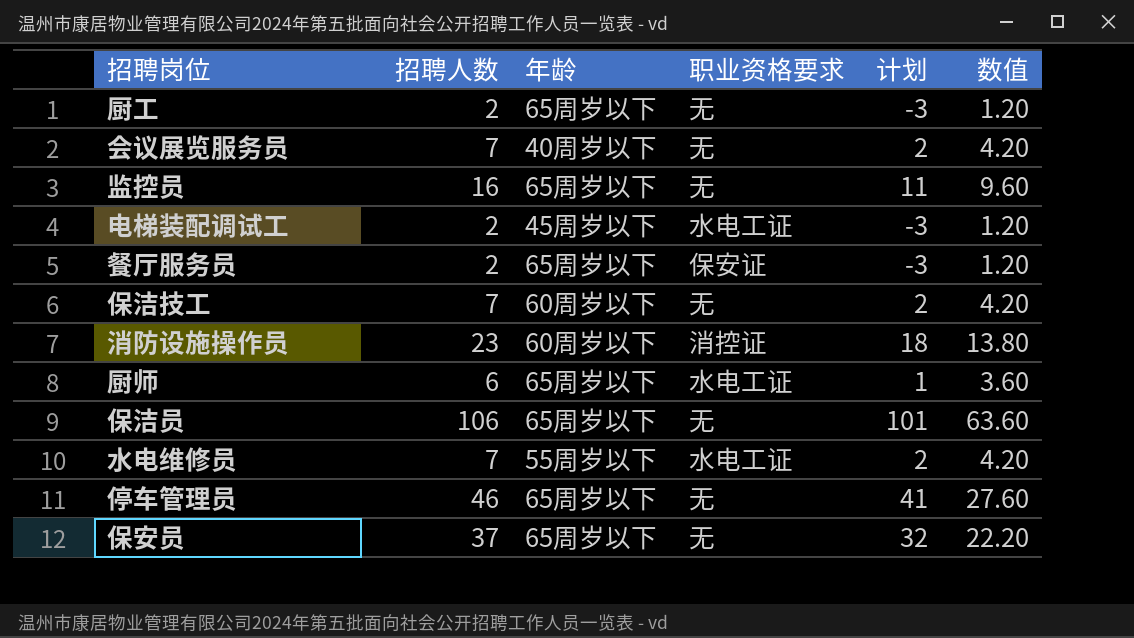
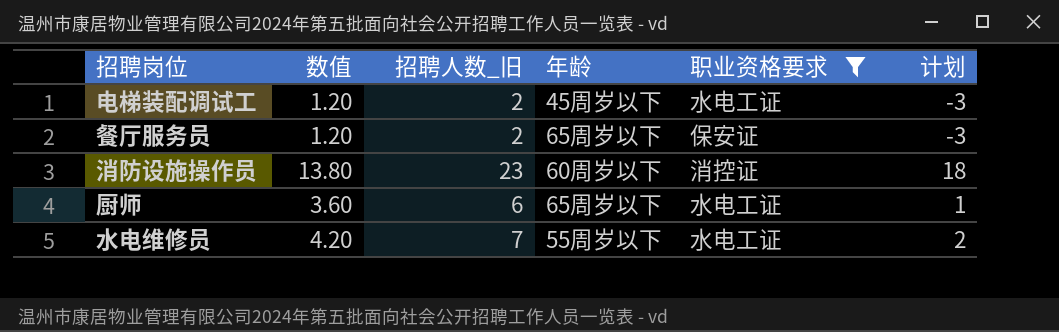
filter: none -> 职业资格要求 != 无
column 数值 | position: 6 -> 2
column name: 招聘人数 -> 招聘人数_旧

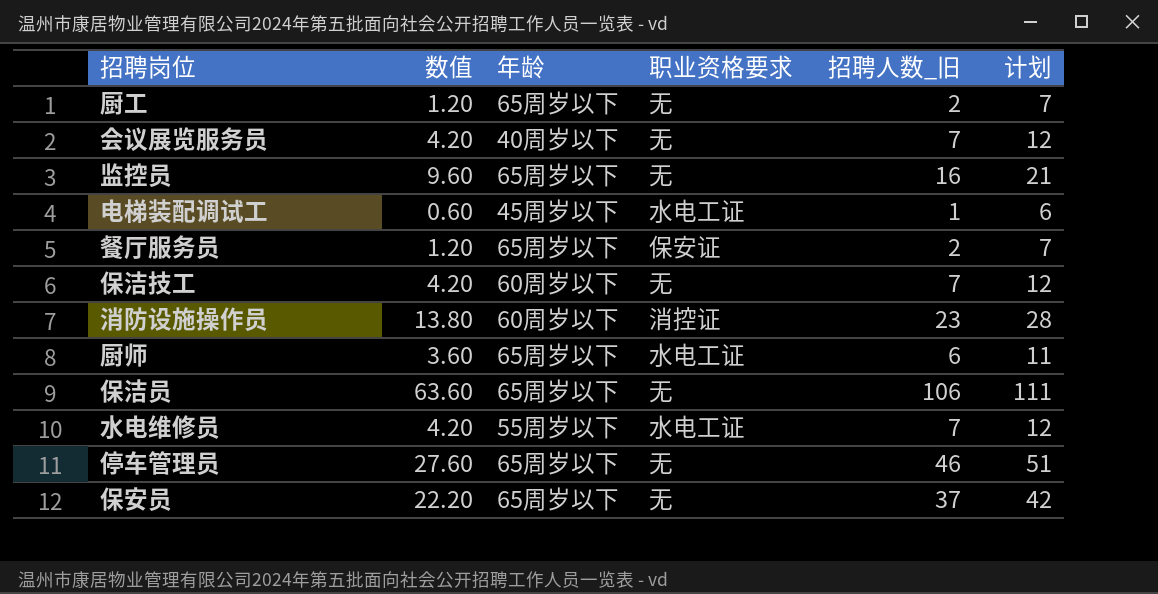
filter: 职业资格要求 != 无 -> none
column 招聘人数_旧 | position: 3 -> 5
column 计划 | formula: [招聘人数_旧] - 5 -> [招聘人数_旧] + 5
电梯装配调试工 | 数值: 1.20 -> 0.60
电梯装配调试工 | 招聘人数_旧: 2 -> 1

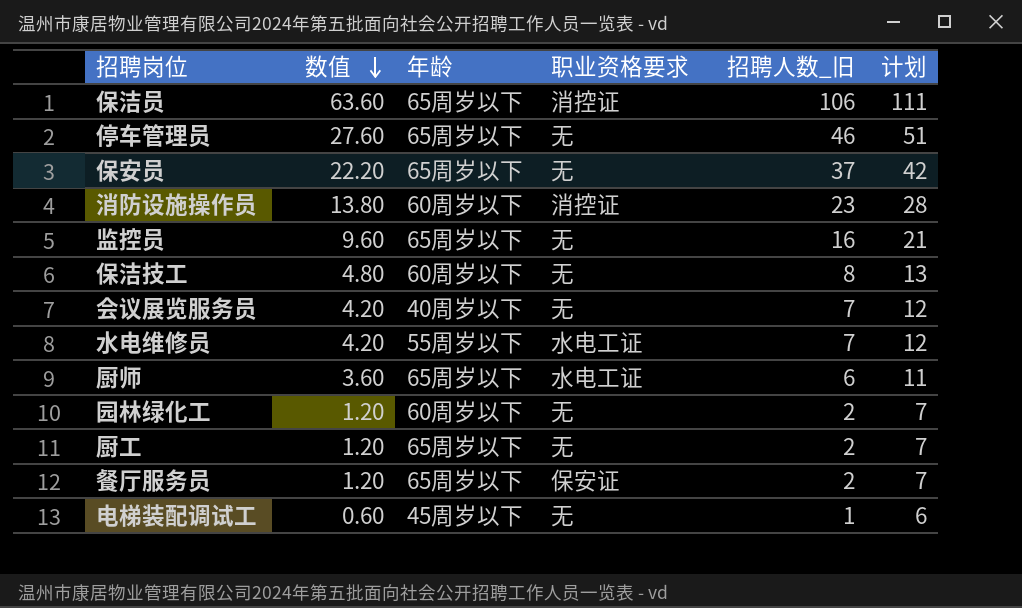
row order: none -> 数值 descending
保洁员 | 职业资格要求: 无 -> 消控证
保洁技工 | 数值: 4.20 -> 4.80
保洁技工 | 招聘人数_旧: 7 -> 8
保洁技工 | 计划: 12 -> 13
row 园林绿化工: none -> 1.20 | 60周岁以下 | 无 | 2 | 7
电梯装配调试工 | 职业资格要求: 水电工证 -> 无

